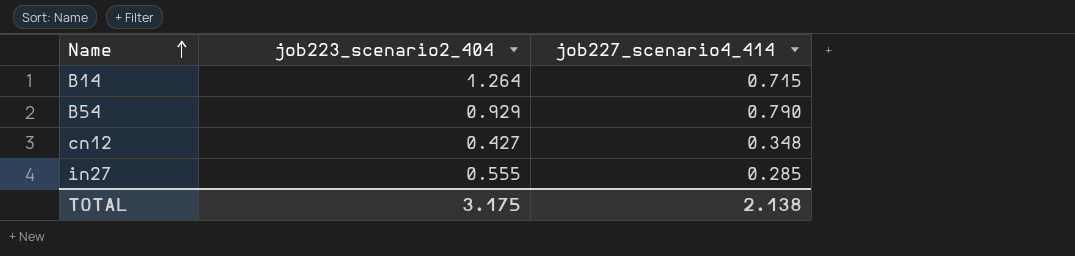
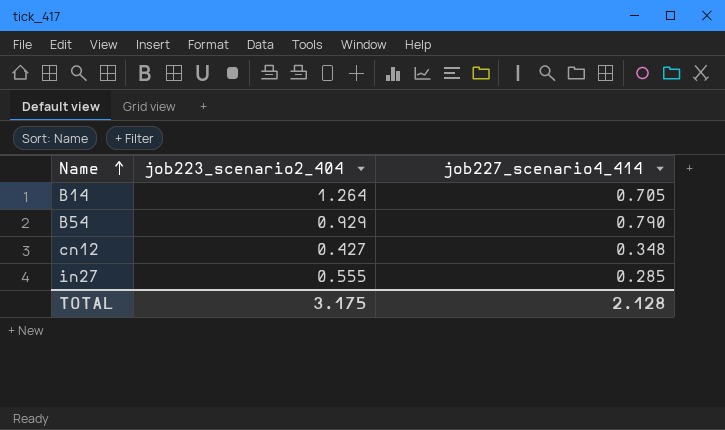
B14 | job227_scenario4_414: 0.715 -> 0.705
TOTAL | job227_scenario4_414: 2.138 -> 2.128

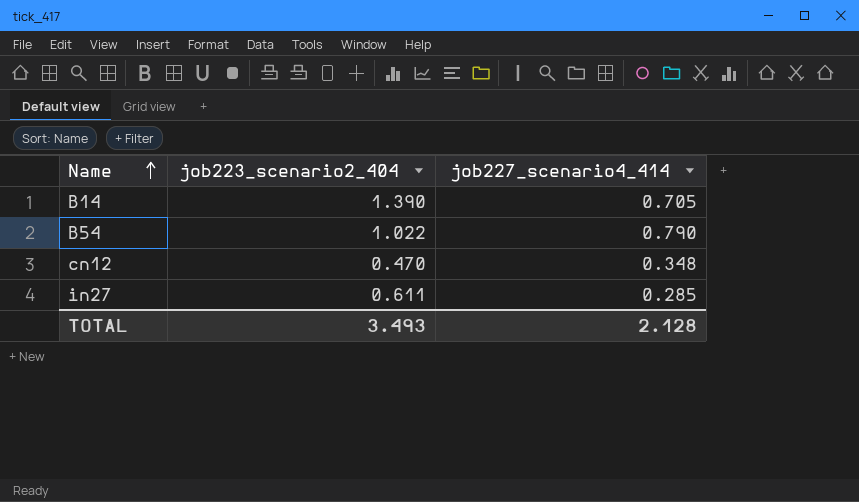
B14 | job223_scenario2_404: 1.264 -> 1.390
B54 | job223_scenario2_404: 0.929 -> 1.022
cn12 | job223_scenario2_404: 0.427 -> 0.470
in27 | job223_scenario2_404: 0.555 -> 0.611
TOTAL | job223_scenario2_404: 3.175 -> 3.493

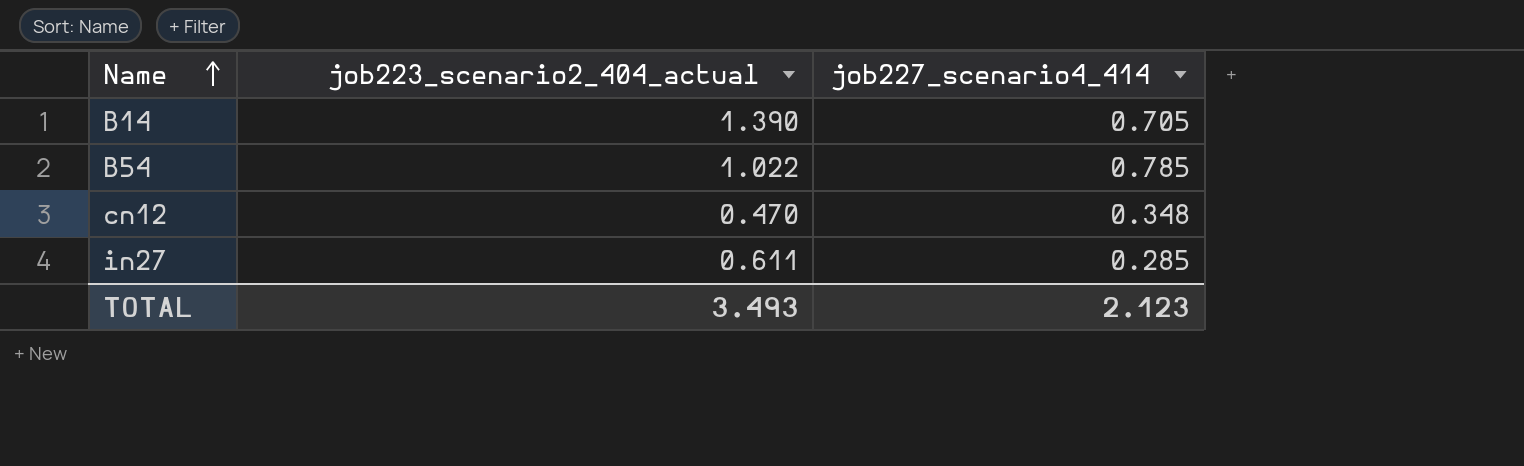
column name: job223_scenario2_404 -> job223_scenario2_404_actual
B54 | job227_scenario4_414: 0.790 -> 0.785
TOTAL | job227_scenario4_414: 2.128 -> 2.123

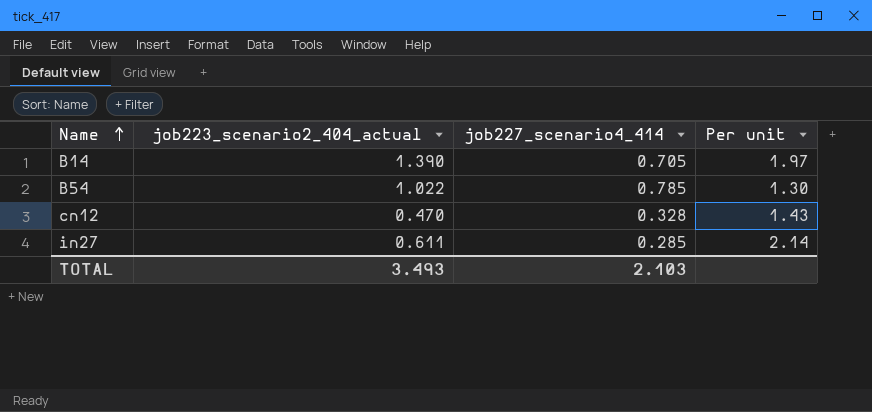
column Per unit | formula: none -> [job223_scenario2_404_actual] / [job227_scenario4_414]
cn12 | job227_scenario4_414: 0.348 -> 0.328
TOTAL | job227_scenario4_414: 2.123 -> 2.103

